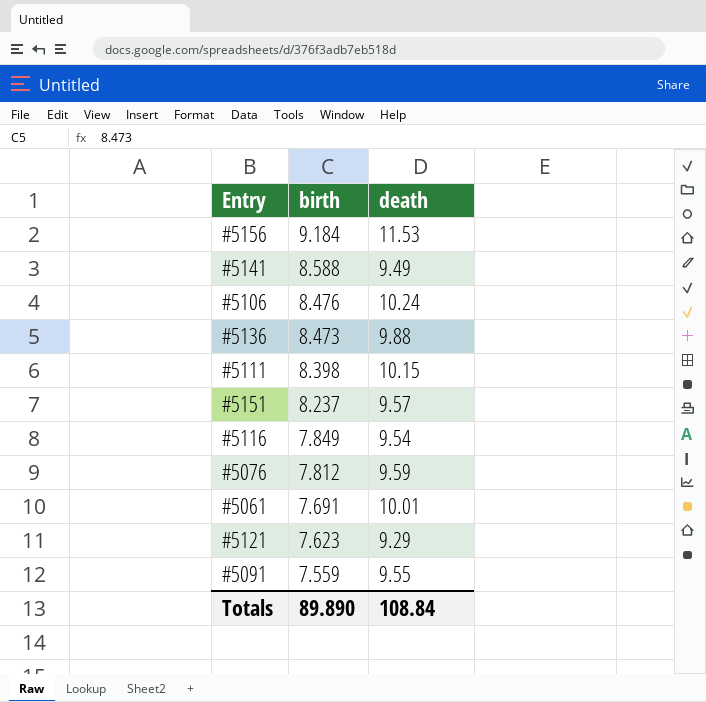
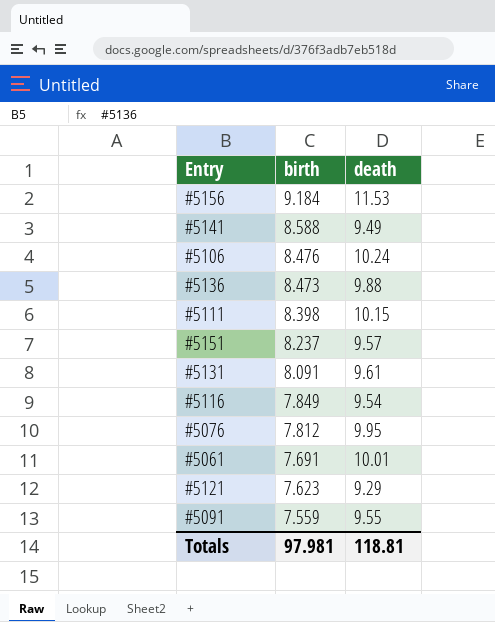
row #5131: none -> 8.091 | 9.61
#5076 | death: 9.59 -> 9.95
Totals | birth: 89.890 -> 97.981
Totals | death: 108.84 -> 118.81

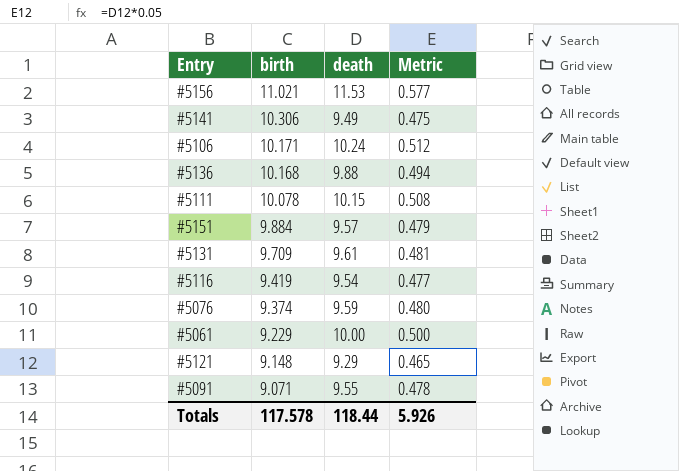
column Metric | formula: none -> [death] * 0.05
#5156 | birth: 9.184 -> 11.021
#5141 | birth: 8.588 -> 10.306
#5106 | birth: 8.476 -> 10.171
#5136 | birth: 8.473 -> 10.168
#5111 | birth: 8.398 -> 10.078
#5151 | birth: 8.237 -> 9.884
#5131 | birth: 8.091 -> 9.709
#5116 | birth: 7.849 -> 9.419
#5076 | birth: 7.812 -> 9.374
#5076 | death: 9.95 -> 9.59
#5061 | birth: 7.691 -> 9.229
#5061 | death: 10.01 -> 10.00
#5121 | birth: 7.623 -> 9.148
#5091 | birth: 7.559 -> 9.071
Totals | birth: 97.981 -> 117.578
Totals | death: 118.81 -> 118.44

